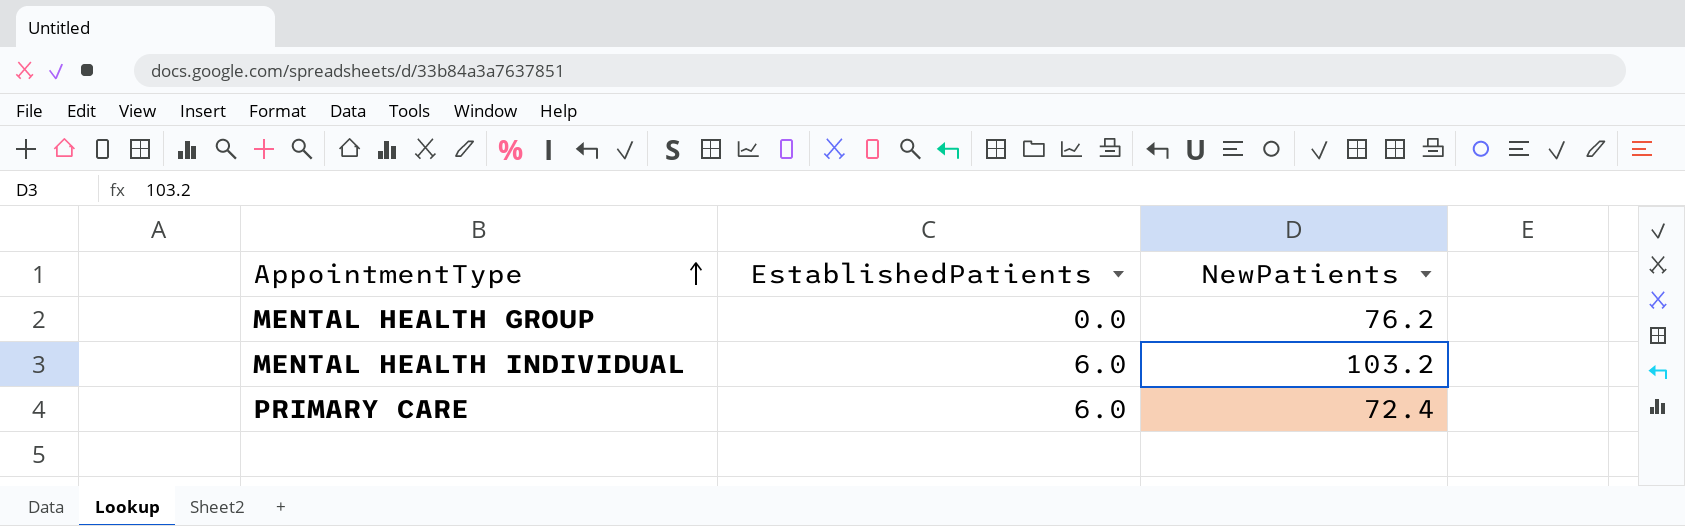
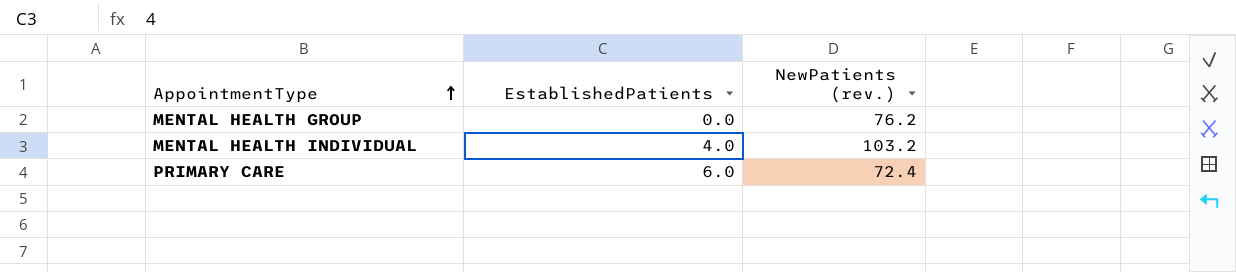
column name: NewPatients -> NewPatients (rev.)
MENTAL HEALTH INDIVIDUAL | EstablishedPatients: 6.0 -> 4.0

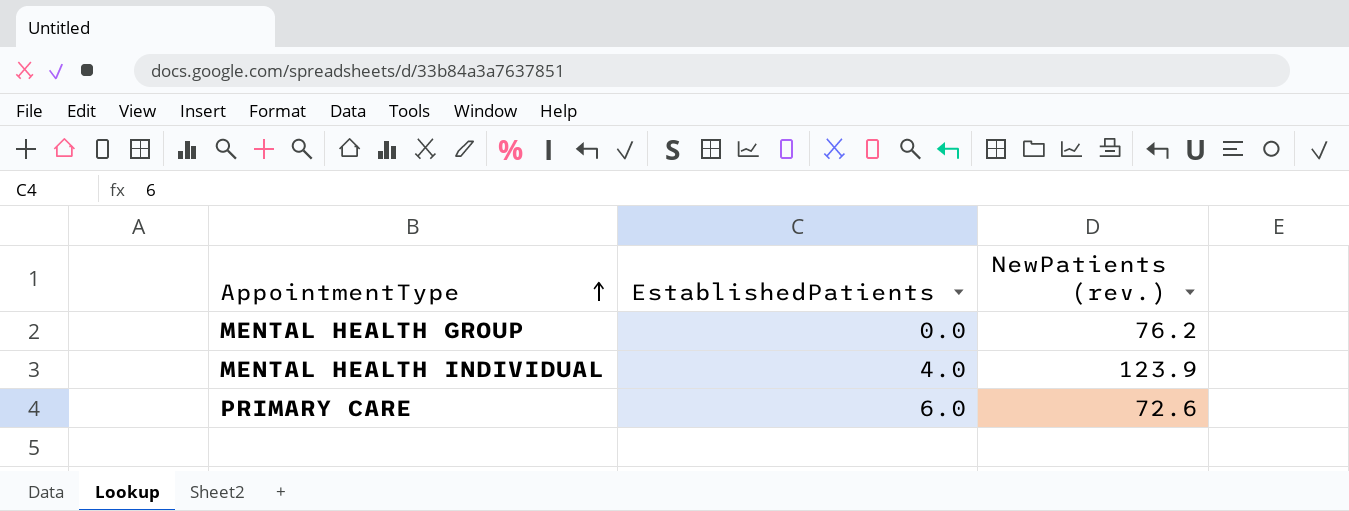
MENTAL HEALTH INDIVIDUAL | NewPatients (rev.): 103.2 -> 123.9
PRIMARY CARE | NewPatients (rev.): 72.4 -> 72.6

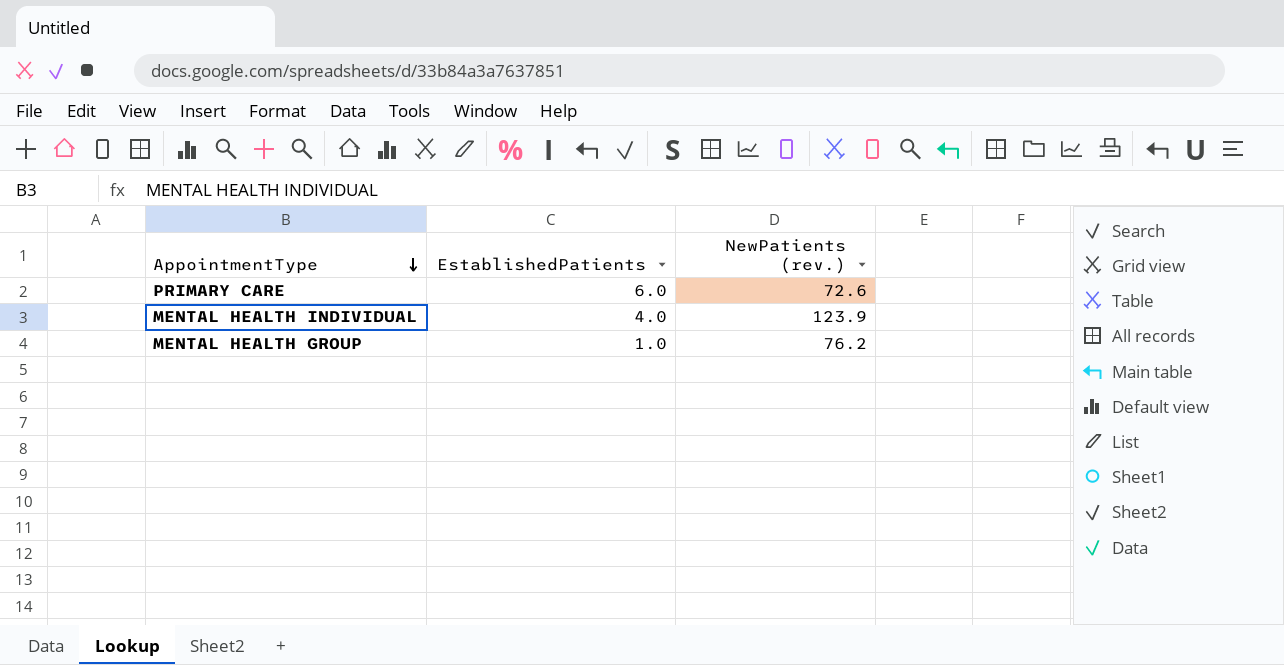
row order: AppointmentType ascending -> AppointmentType descending
MENTAL HEALTH GROUP | EstablishedPatients: 0.0 -> 1.0

